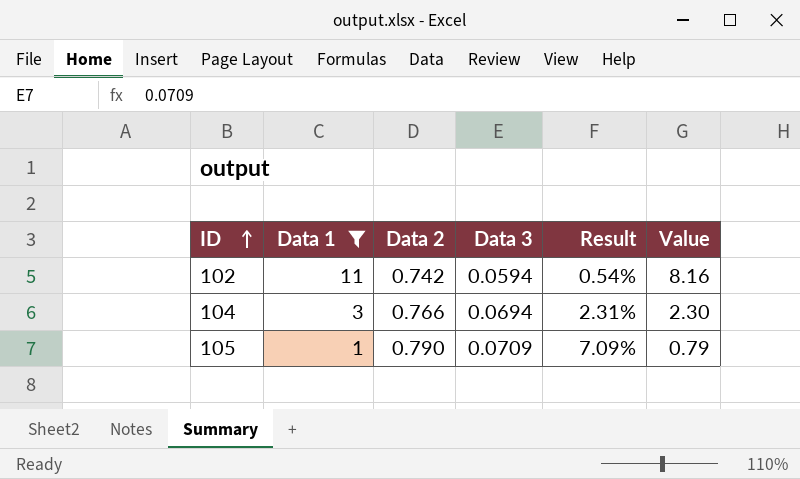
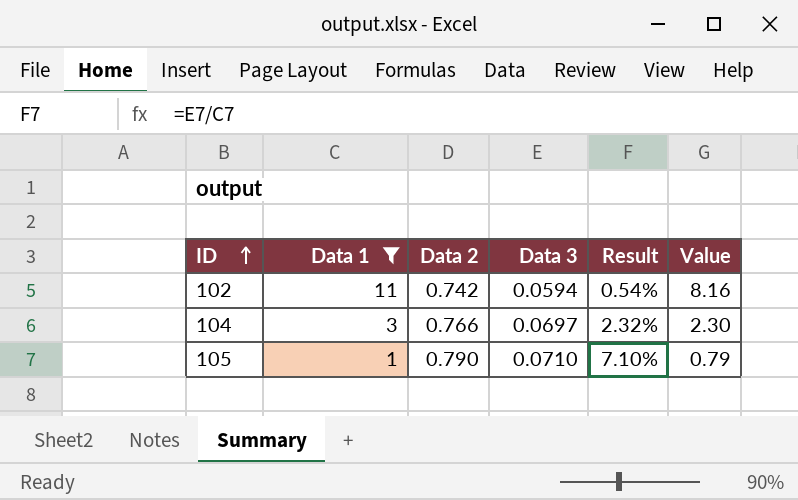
104 | Data 3: 0.0694 -> 0.0697
104 | Result: 2.31% -> 2.32%
105 | Data 3: 0.0709 -> 0.0710
105 | Result: 7.09% -> 7.10%

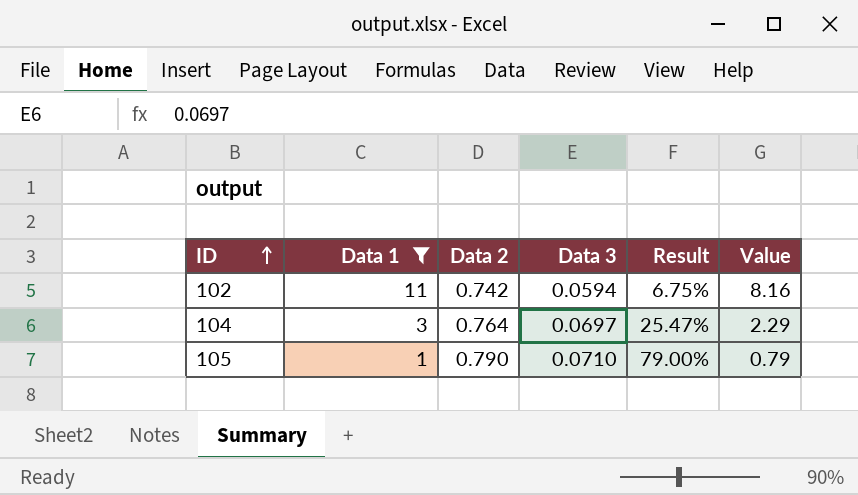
column Result | formula: [Data 3] / [Data 1] -> [Data 2] / [Data 1]
104 | Data 2: 0.766 -> 0.764
104 | Value: 2.30 -> 2.29

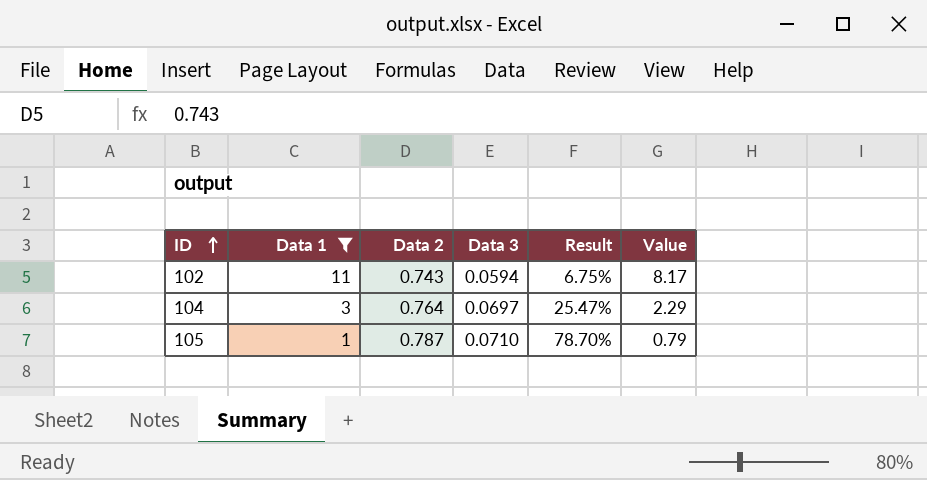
102 | Data 2: 0.742 -> 0.743
102 | Value: 8.16 -> 8.17
105 | Data 2: 0.790 -> 0.787
105 | Result: 79.00% -> 78.70%

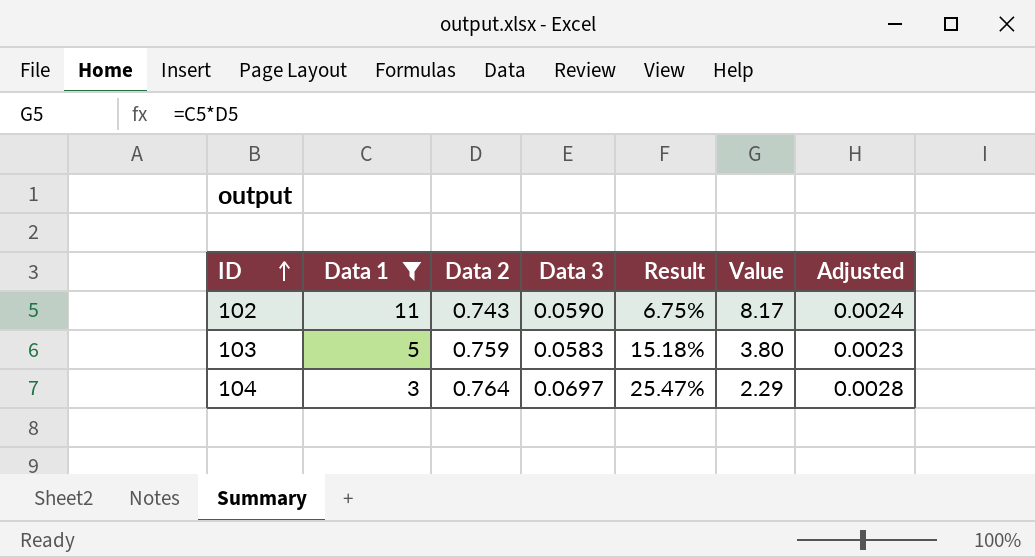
column Adjusted | formula: none -> [Data 3] * 0.04
row 105: 1 | 0.787 | 0.0710 | 78.70% | 0.79 -> none
102 | Data 3: 0.0594 -> 0.0590
row 103: none -> 5 | 0.759 | 0.0583 | 15.18% | 3.80 | 0.0023

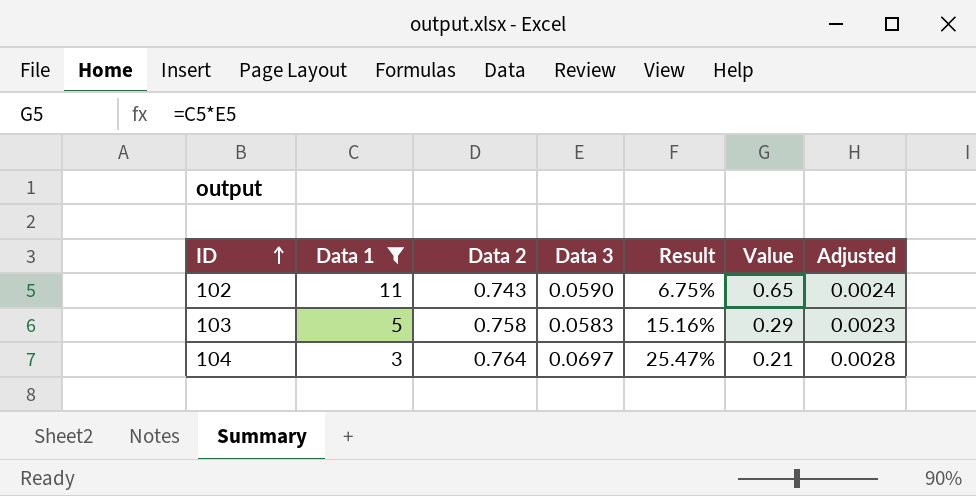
column Value | formula: [Data 1] * [Data 2] -> [Data 1] * [Data 3]
103 | Data 2: 0.759 -> 0.758
103 | Result: 15.18% -> 15.16%

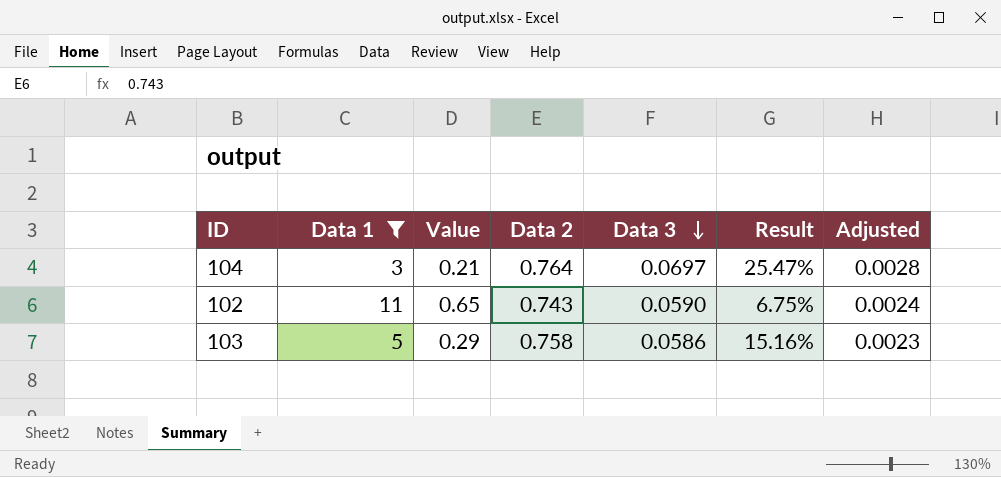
row order: ID ascending -> Data 3 descending
column Value | position: 6 -> 3
103 | Data 3: 0.0583 -> 0.0586

